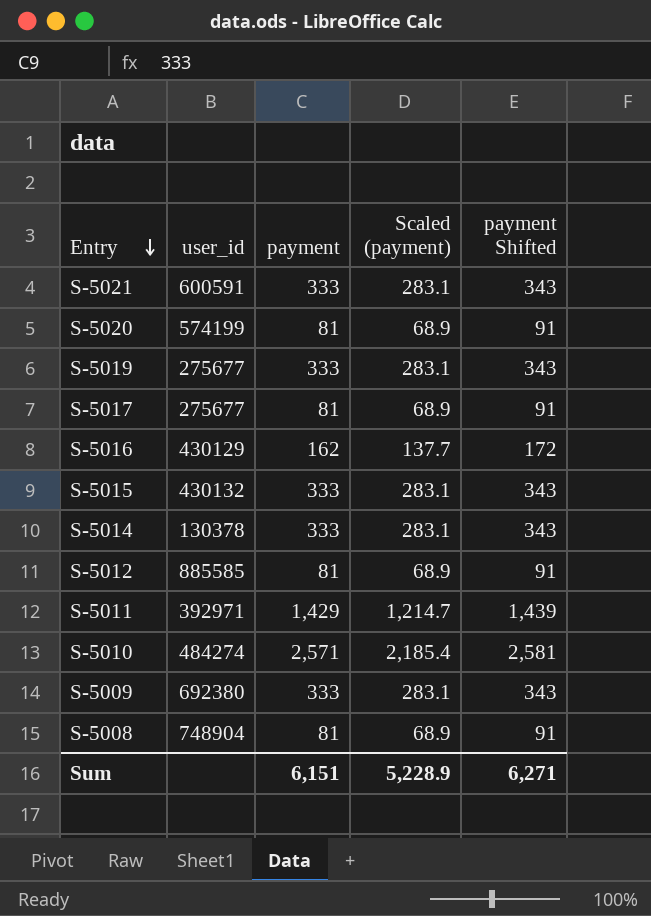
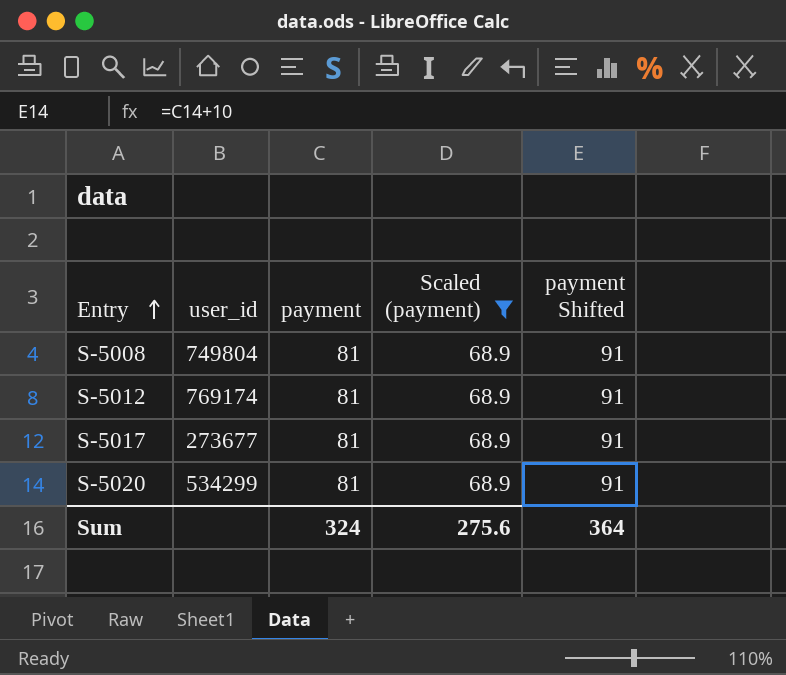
filter: none -> Scaled (payment) = 68.9
row order: Entry descending -> Entry ascending
S-5008 | user_id: 748904 -> 749804
S-5012 | user_id: 885585 -> 769174
S-5017 | user_id: 275677 -> 273677
S-5020 | user_id: 574199 -> 534299
Sum | payment: 6,151 -> 324
Sum | Scaled (payment): 5,228.9 -> 275.6
Sum | payment Shifted: 6,271 -> 364

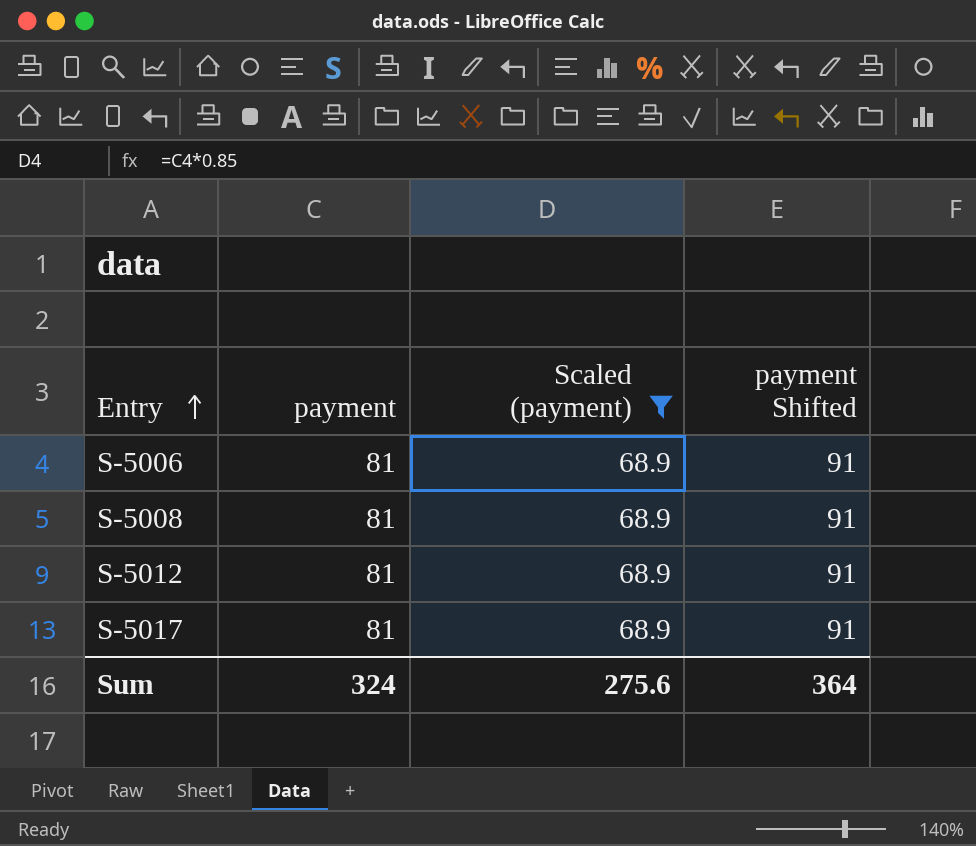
column user_id | position: 2 -> none
row S-5020: 534299 | 81 | 68.9 | 91 -> none
row S-5006: none -> 81 | 68.9 | 91

